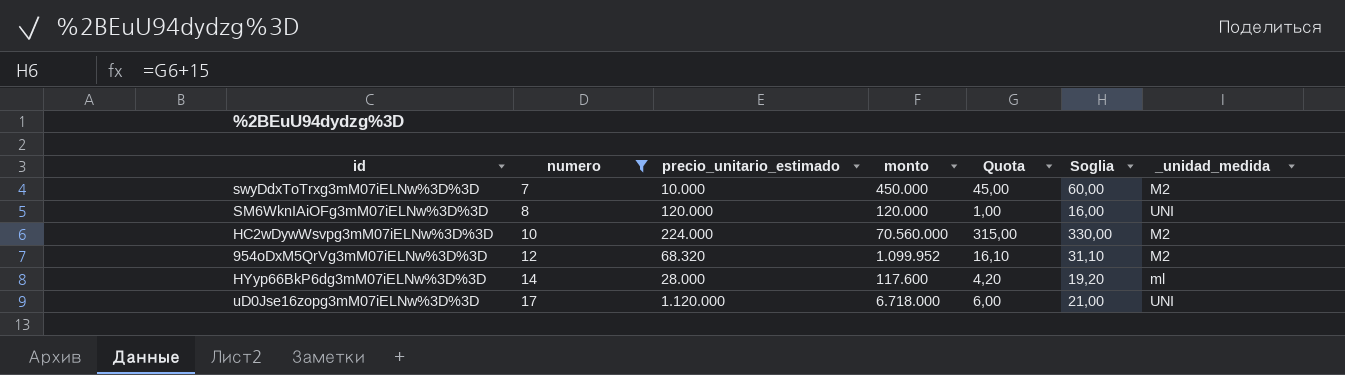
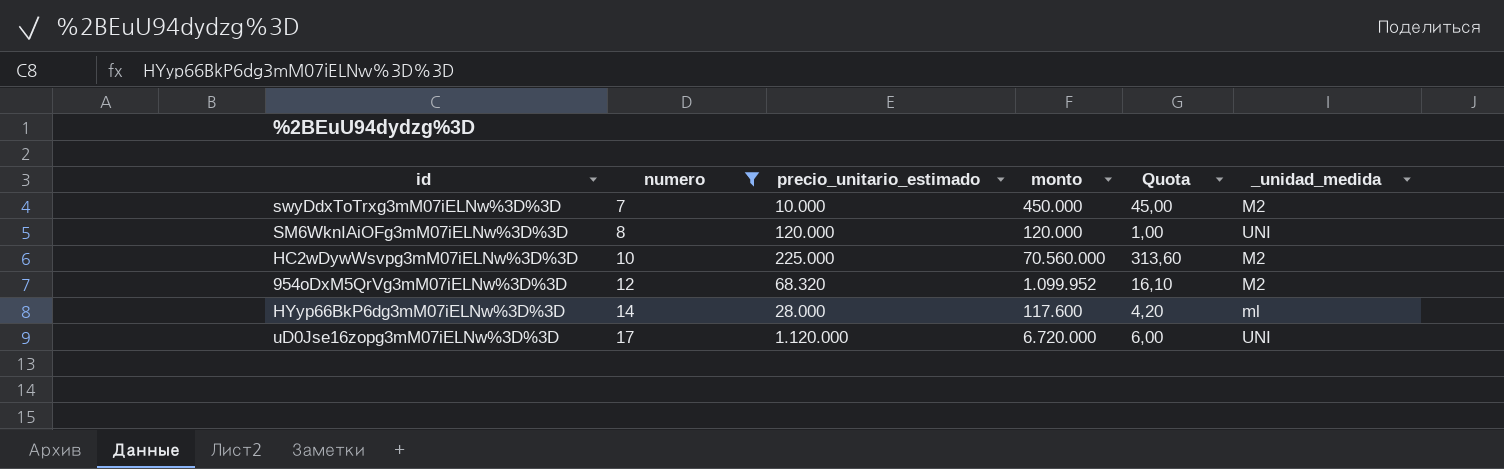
column Soglia | formula: [Quota] + 15 -> none
HC2wDywWsvpg3mM07iELNw%3D%3D | precio_unitario_estimado: 224.000 -> 225.000
HC2wDywWsvpg3mM07iELNw%3D%3D | Quota: 315,00 -> 313,60
uD0Jse16zopg3mM07iELNw%3D%3D | monto: 6.718.000 -> 6.720.000

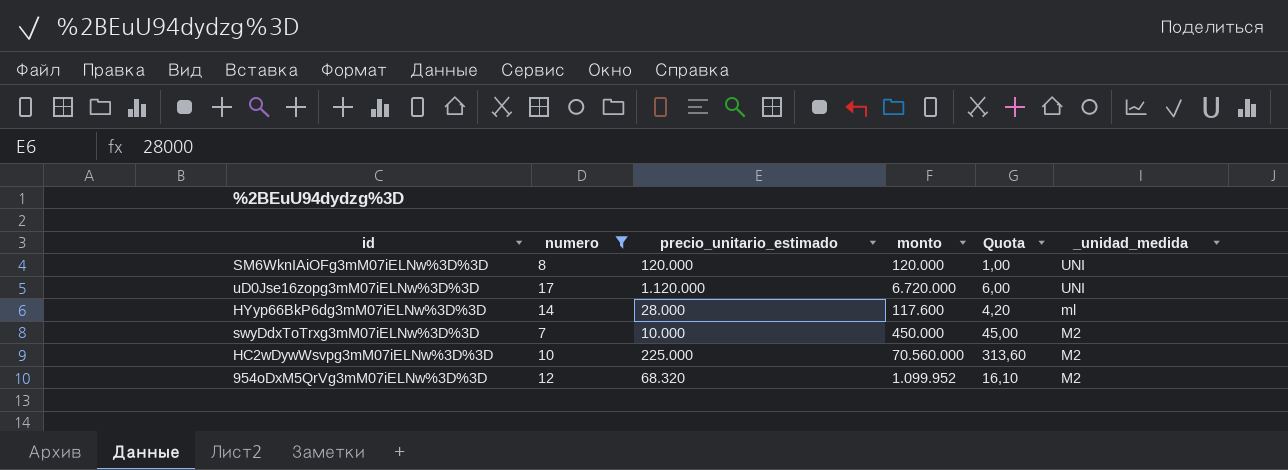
row order: numero ascending -> _unidad_medida descending

